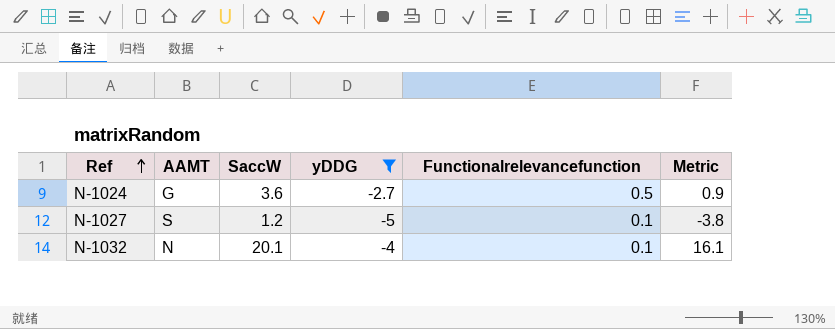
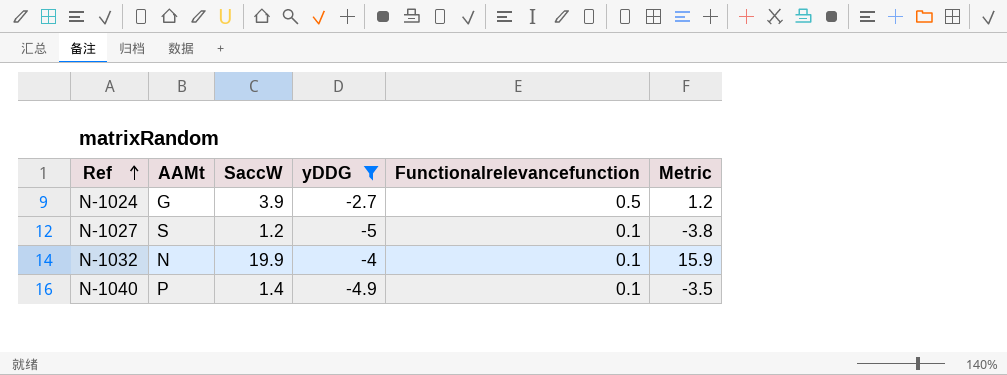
column name: AAMT -> AAMt
N-1024 | SaccW: 3.6 -> 3.9
N-1024 | Metric: 0.9 -> 1.2
N-1032 | SaccW: 20.1 -> 19.9
N-1032 | Metric: 16.1 -> 15.9
row N-1040: none -> P | 1.4 | -4.9 | 0.1 | -3.5

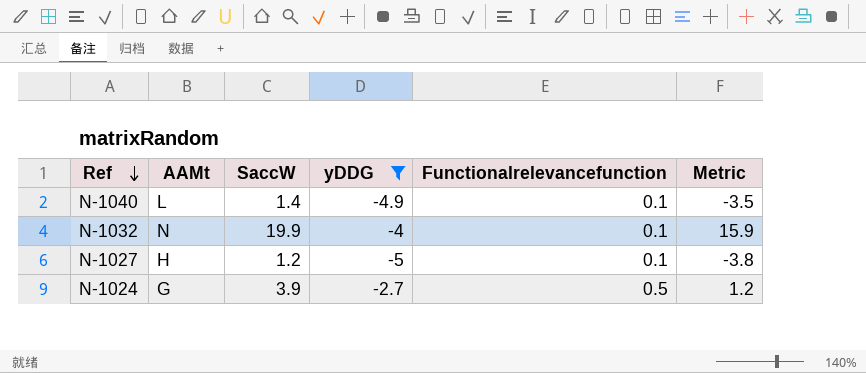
row order: Ref ascending -> Ref descending
N-1040 | AAMt: P -> L
N-1027 | AAMt: S -> H

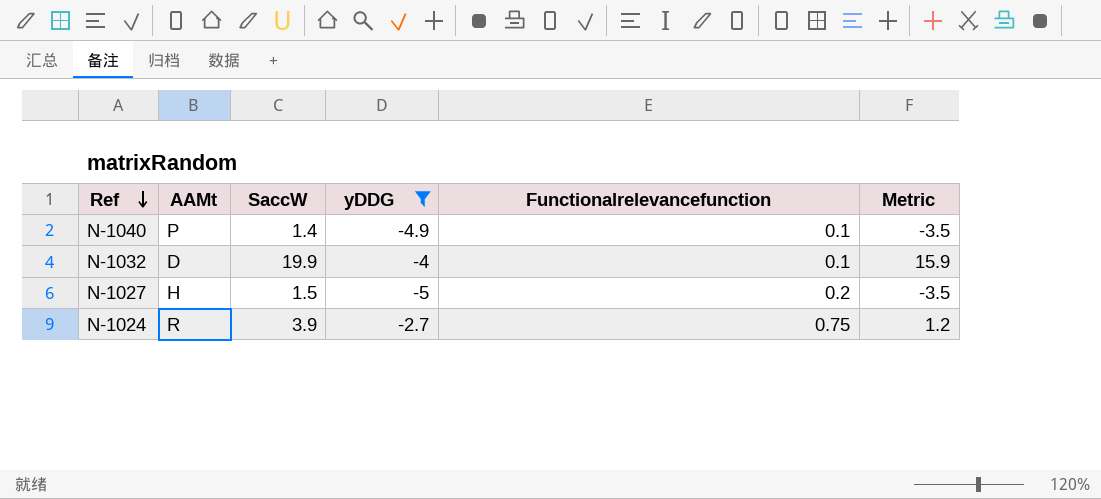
N-1040 | AAMt: L -> P
N-1032 | AAMt: N -> D
N-1027 | SaccW: 1.2 -> 1.5
N-1027 | Functionalrelevancefunction: 0.1 -> 0.2
N-1027 | Metric: -3.8 -> -3.5
N-1024 | AAMt: G -> R
N-1024 | Functionalrelevancefunction: 0.5 -> 0.75

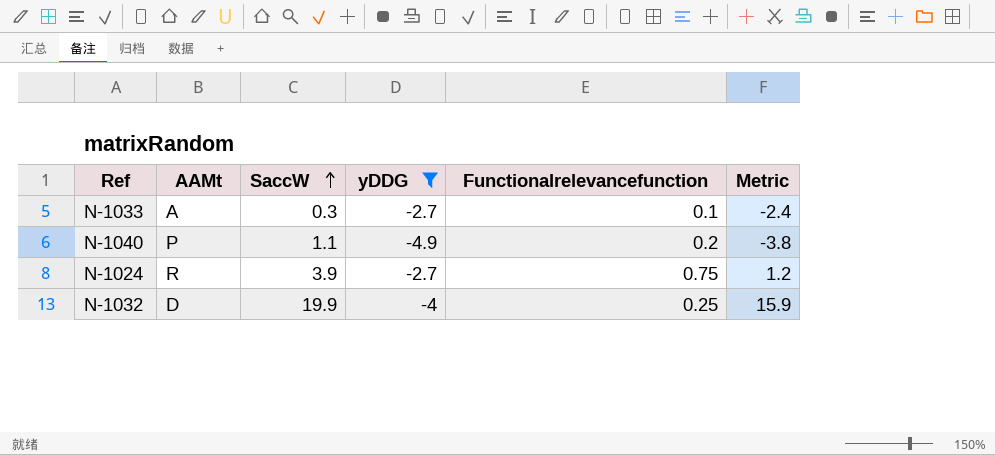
row order: Ref descending -> SaccW ascending
row N-1027: H | 1.5 | -5 | 0.2 | -3.5 -> none
row N-1033: none -> A | 0.3 | -2.7 | 0.1 | -2.4
N-1040 | SaccW: 1.4 -> 1.1
N-1040 | Functionalrelevancefunction: 0.1 -> 0.2
N-1040 | Metric: -3.5 -> -3.8
N-1032 | Functionalrelevancefunction: 0.1 -> 0.25

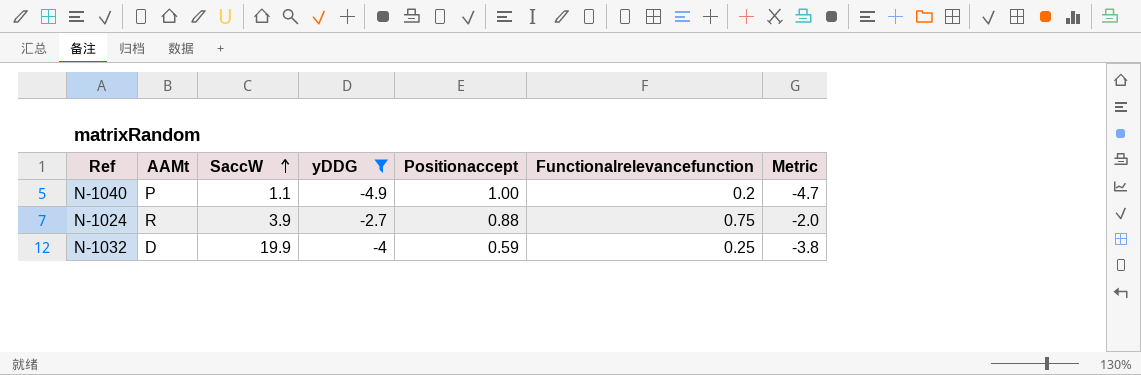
column Positionaccept | position: none -> 5
column Metric | formula: [SaccW] + [yDDG] -> [yDDG] + [Functionalrelevancefunction]
row N-1033: A | 0.3 | -2.7 | 0.1 | -2.4 -> none

